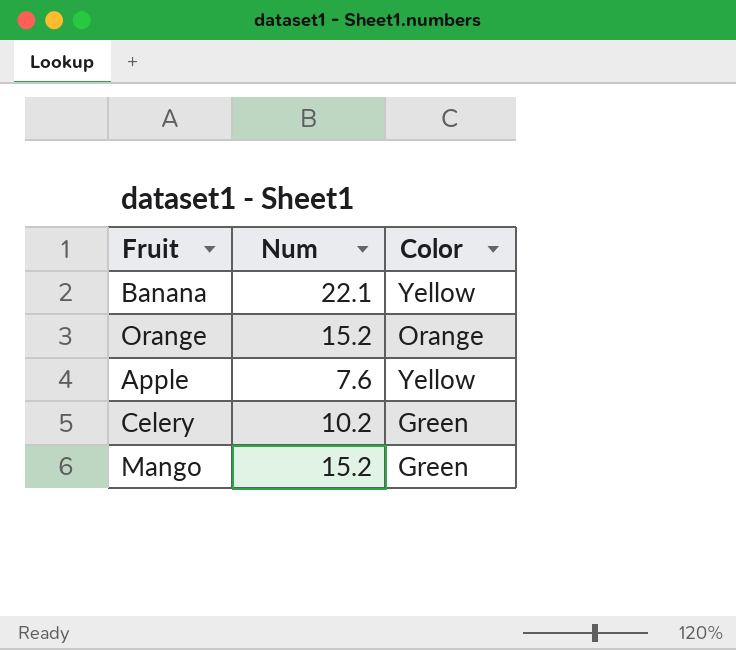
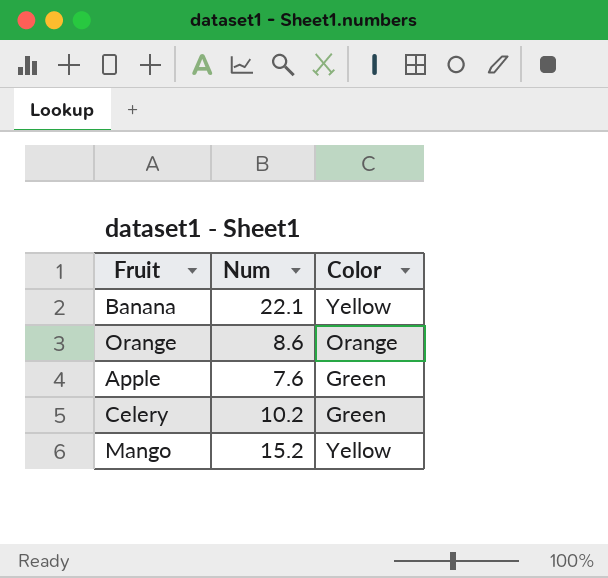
Orange | Num: 15.2 -> 8.6
Apple | Color: Yellow -> Green
Mango | Color: Green -> Yellow

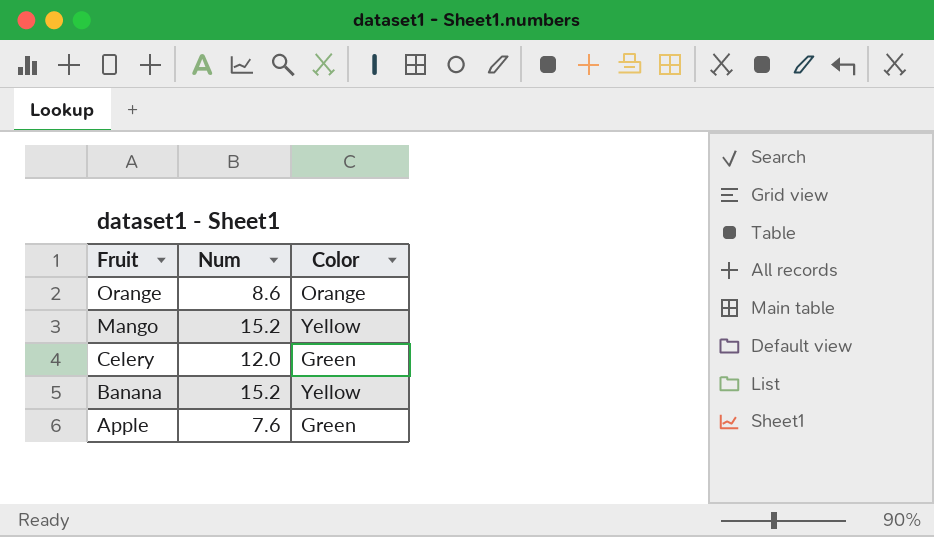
row order: none -> Fruit descending
Celery | Num: 10.2 -> 12.0
Banana | Num: 22.1 -> 15.2

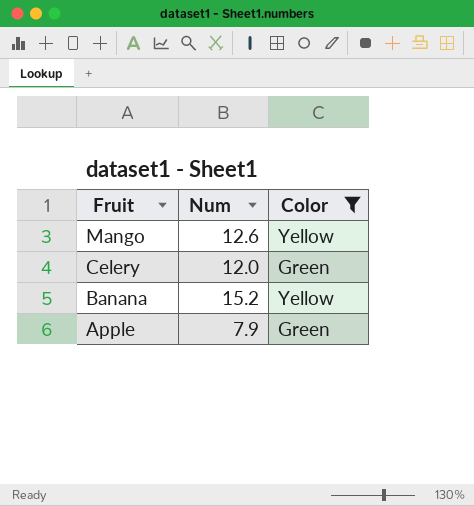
filter: none -> Color != Orange
Mango | Num: 15.2 -> 12.6
Apple | Num: 7.6 -> 7.9

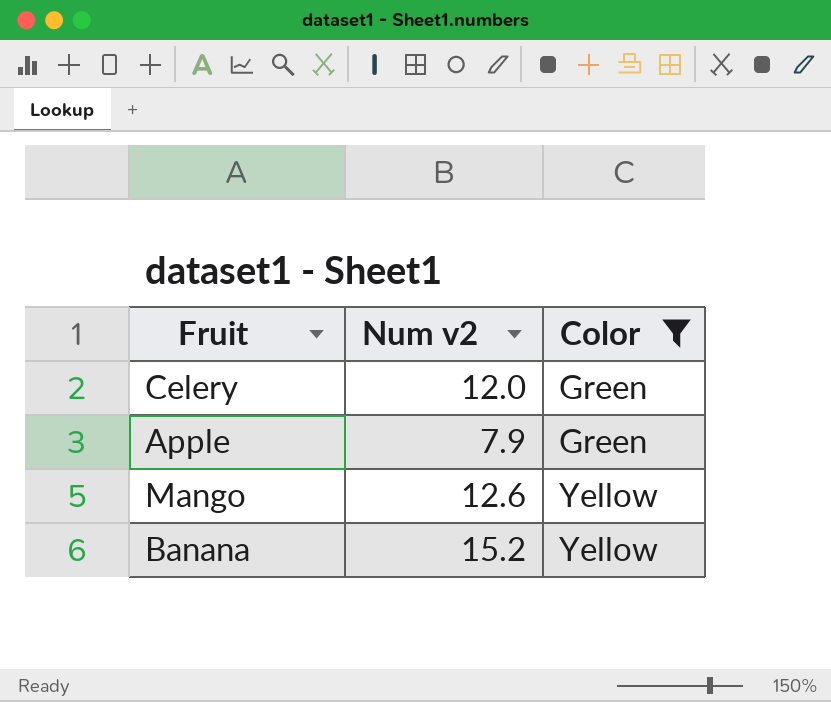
row order: Fruit descending -> Color ascending
column name: Num -> Num v2

